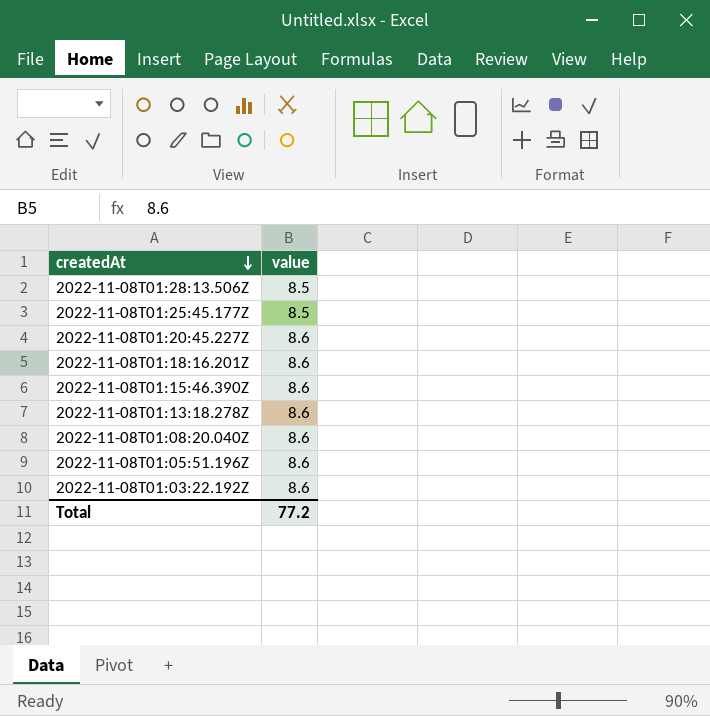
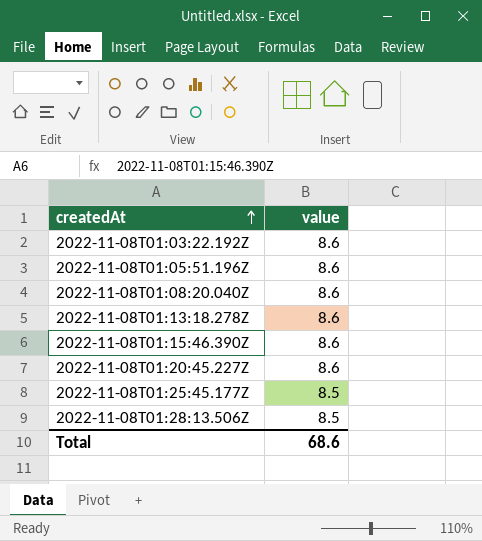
row order: createdAt descending -> createdAt ascending
row 2022-11-08T01:18:16.201Z: 8.6 -> none
Total | value: 77.2 -> 68.6

